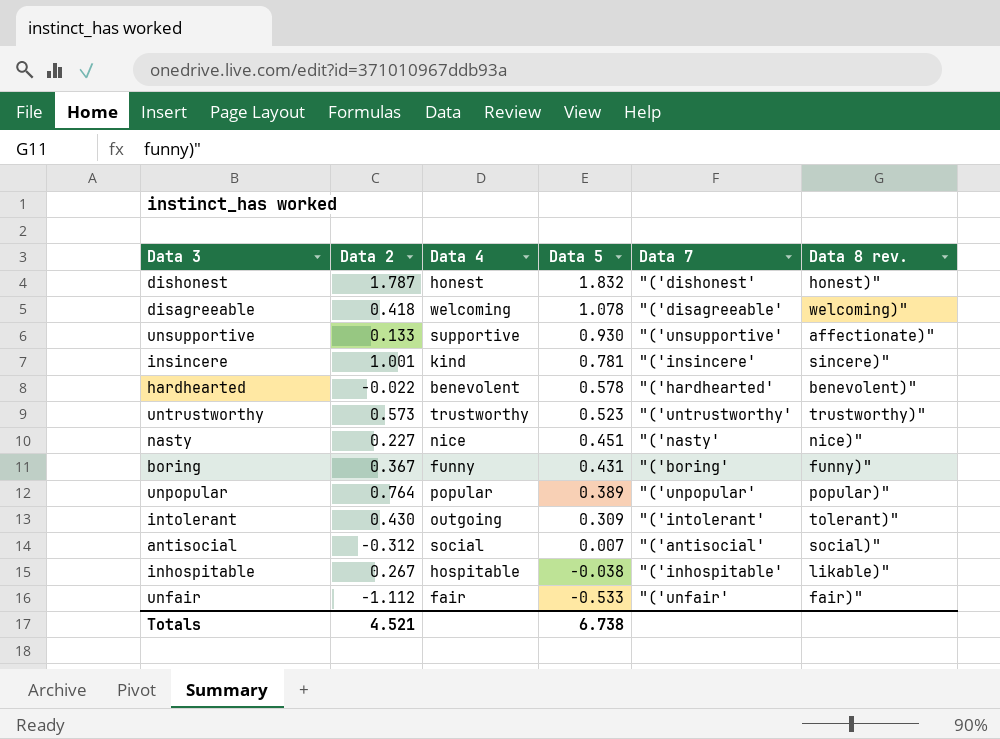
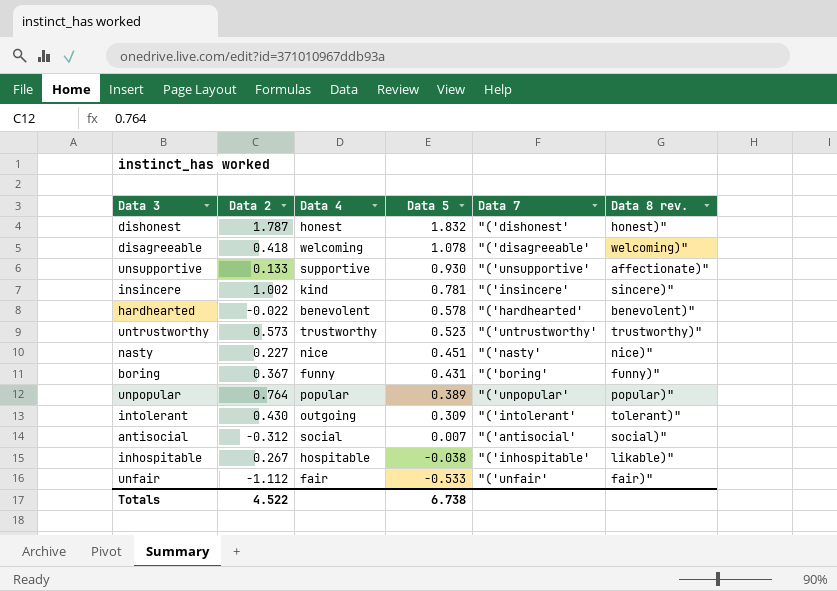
insincere | Data 2: 1.001 -> 1.002
Totals | Data 2: 4.521 -> 4.522

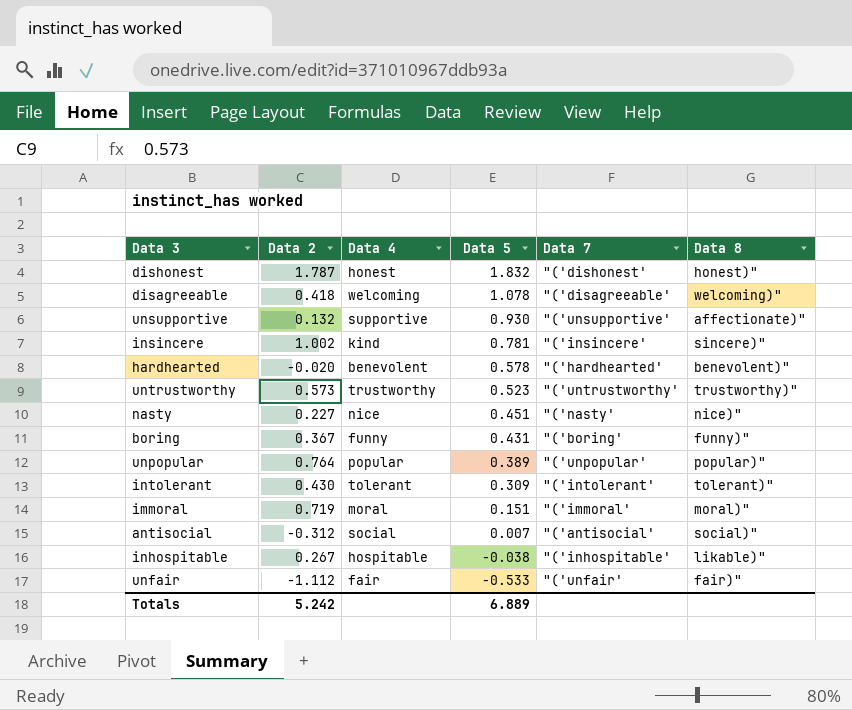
column name: Data 8 rev. -> Data 8
unsupportive | Data 2: 0.133 -> 0.132
hardhearted | Data 2: -0.022 -> -0.020
intolerant | Data 4: outgoing -> tolerant
row immoral: none -> 0.719 | moral | 0.151 | "('immoral' | moral)"
Totals | Data 2: 4.522 -> 5.242
Totals | Data 5: 6.738 -> 6.889

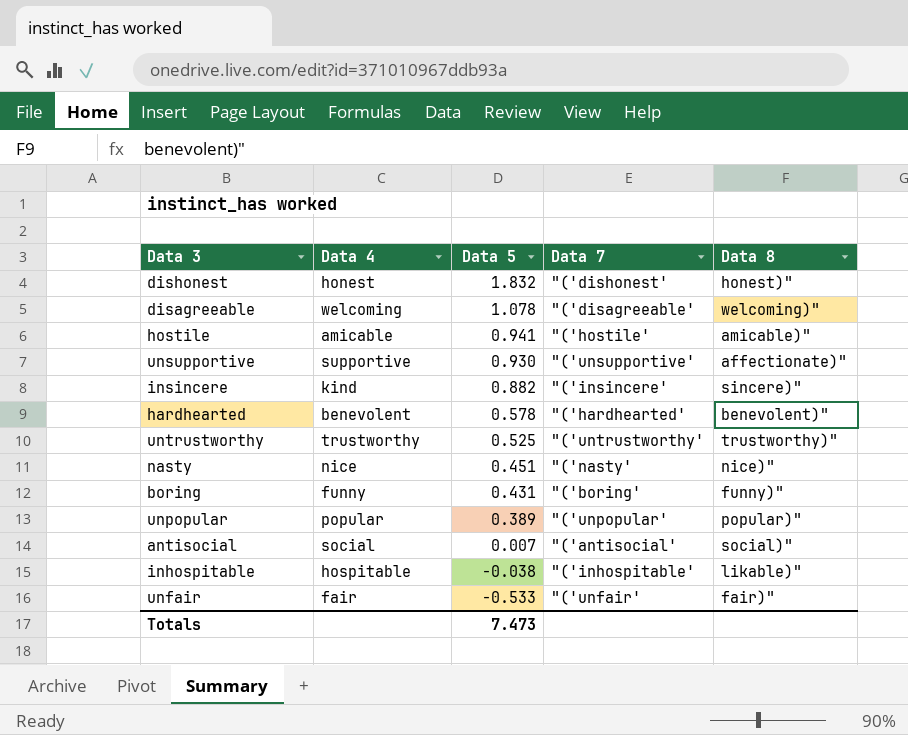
column Data 2 | position: 2 -> none
row intolerant: 0.430 | tolerant | 0.309 | "('intolerant' | tolerant)" -> none
row immoral: 0.719 | moral | 0.151 | "('immoral' | moral)" -> none
row hostile: none -> amicable | 0.941 | "('hostile' | amicable)"
insincere | Data 5: 0.781 -> 0.882
untrustworthy | Data 5: 0.523 -> 0.525
Totals | Data 5: 6.889 -> 7.473

